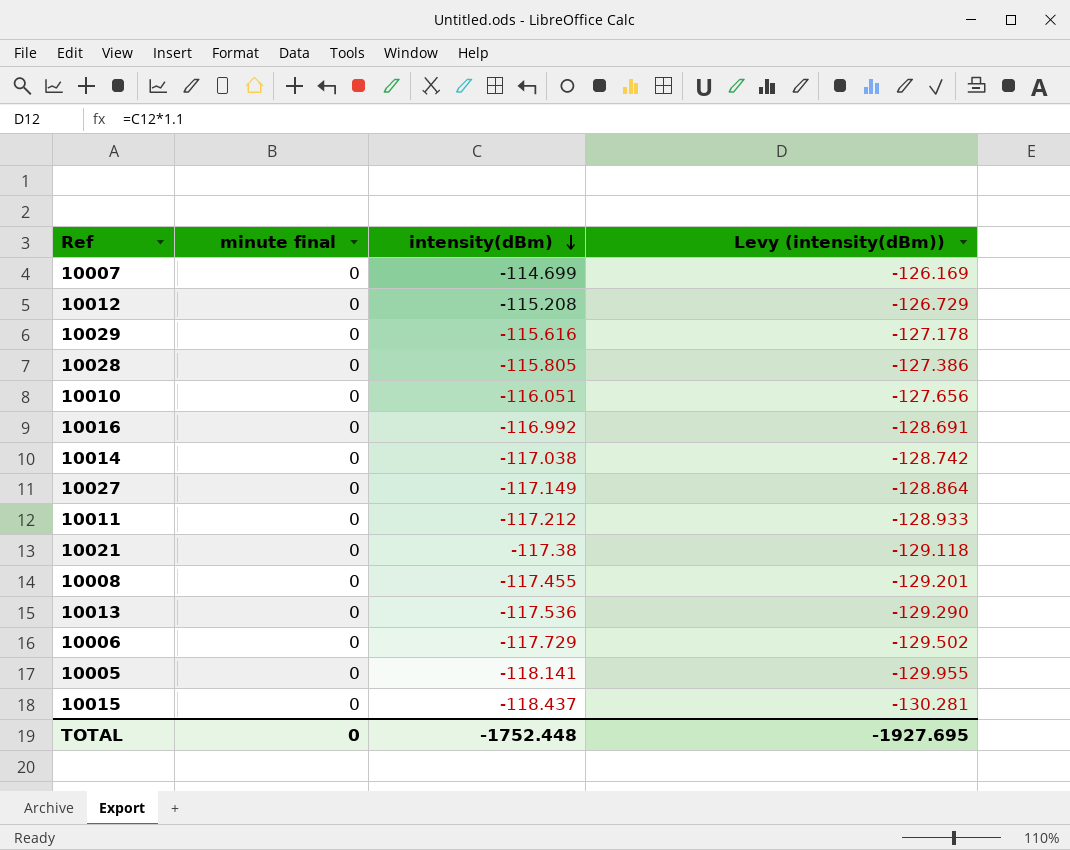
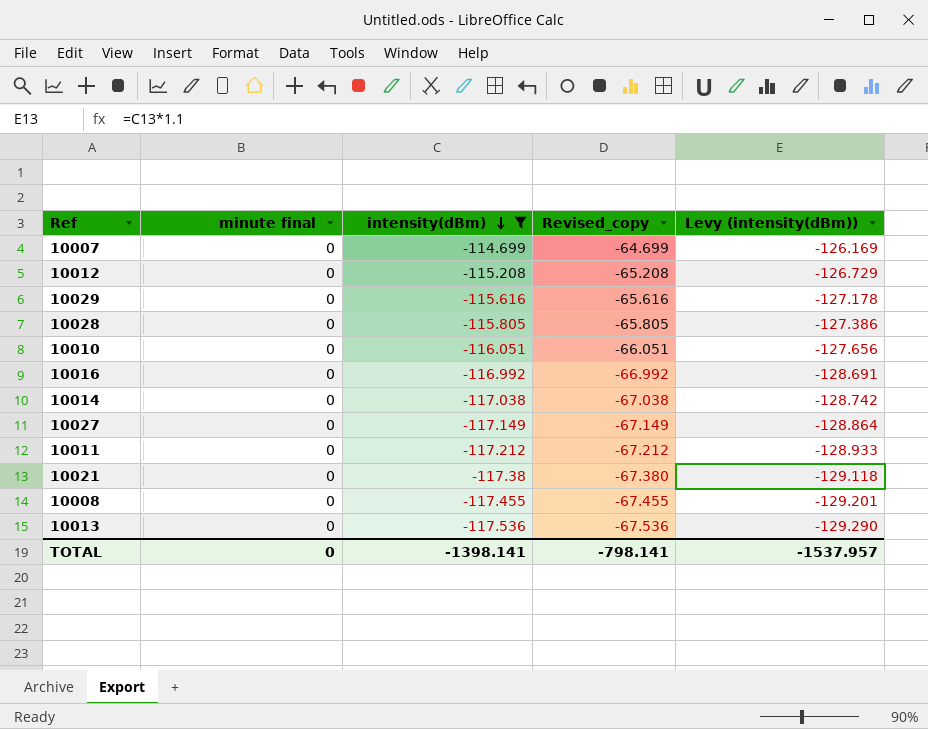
filter: none -> intensity(dBm) >= -117.536
column Revised_copy | formula: none -> [intensity(dBm)] + 50
TOTAL | intensity(dBm): -1752.448 -> -1398.141
TOTAL | Levy (intensity(dBm)): -1927.695 -> -1537.957

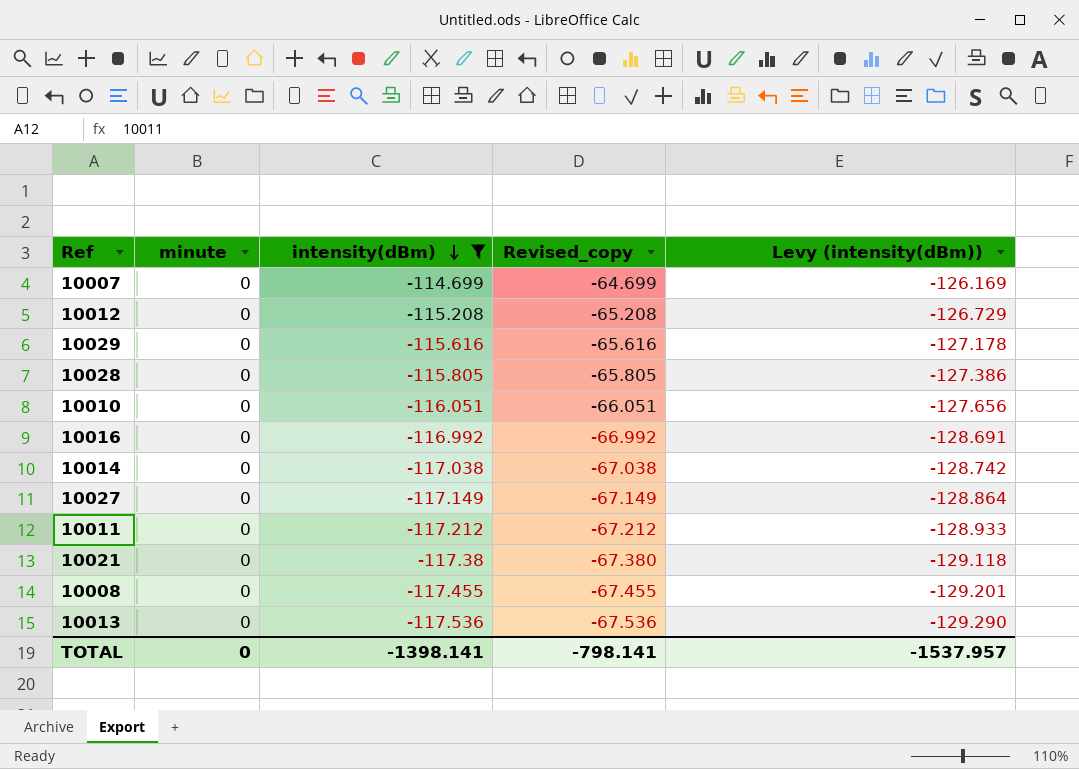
column name: minute final -> minute

